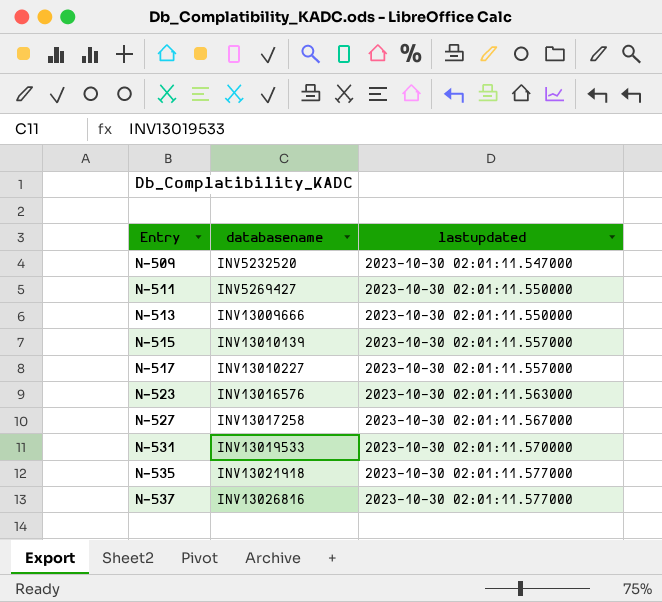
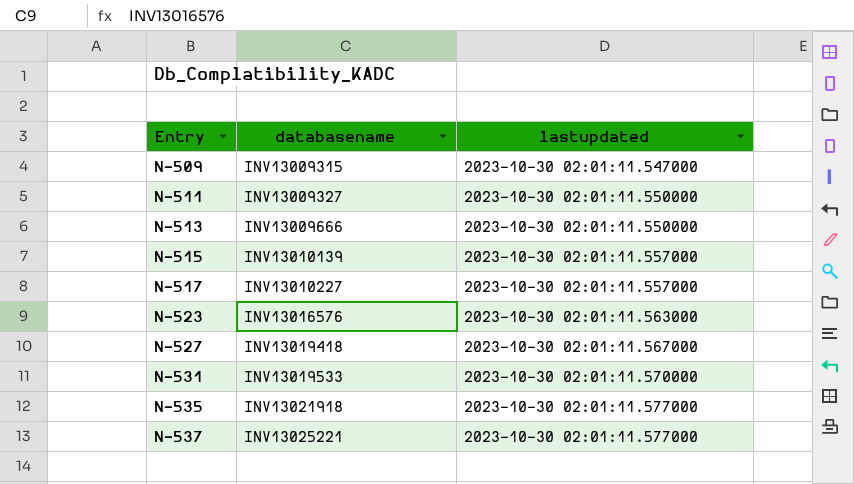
N-509 | databasename: INV5232520 -> INV13009315
N-511 | databasename: INV5269427 -> INV13009327
N-527 | databasename: INV13017258 -> INV13019418
N-537 | databasename: INV13026816 -> INV13025221

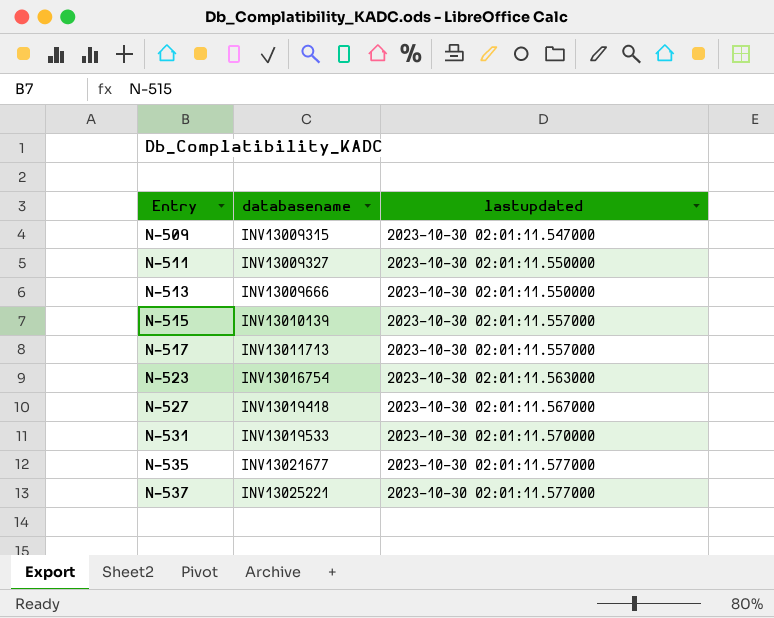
N-517 | databasename: INV13010227 -> INV13011713
N-523 | databasename: INV13016576 -> INV13016754
N-535 | databasename: INV13021918 -> INV13021677

